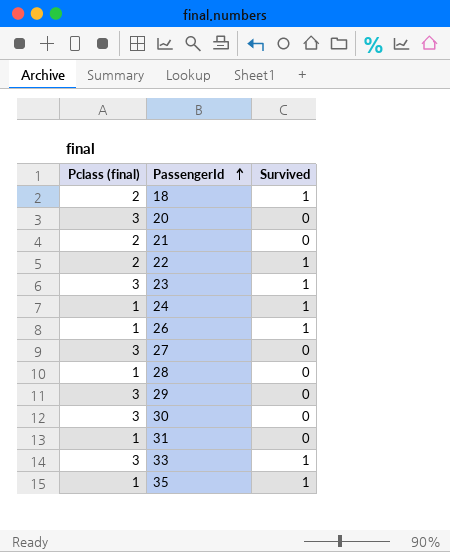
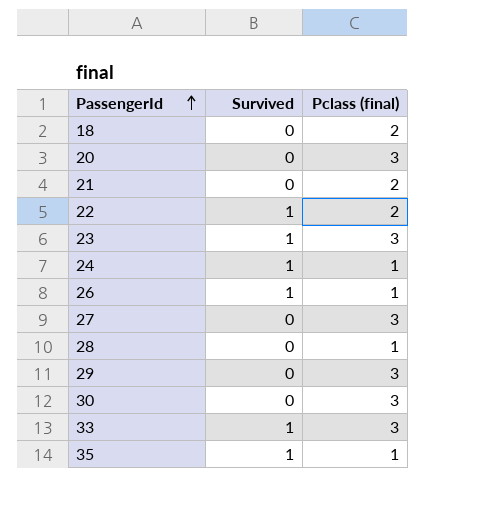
column Pclass (final) | position: 1 -> 3
row 31: 1 | 0 -> none
18 | Survived: 1 -> 0

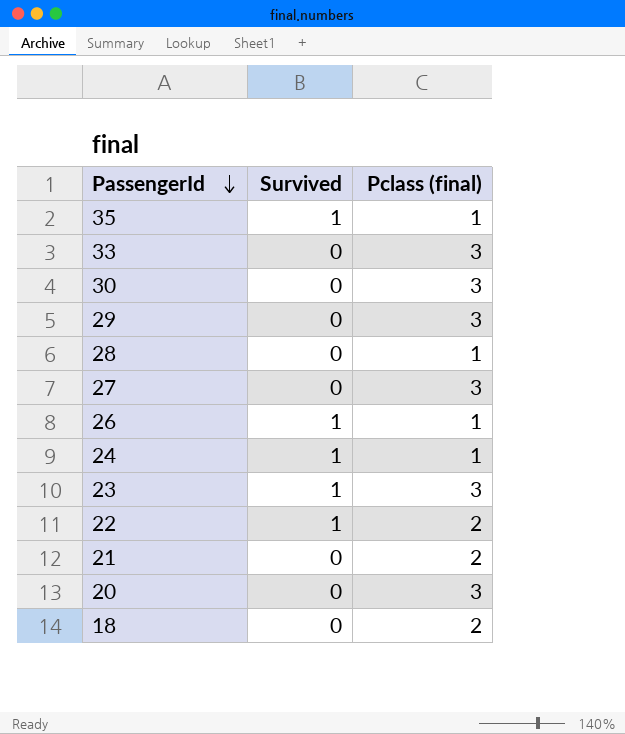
row order: PassengerId ascending -> PassengerId descending
33 | Survived: 1 -> 0

